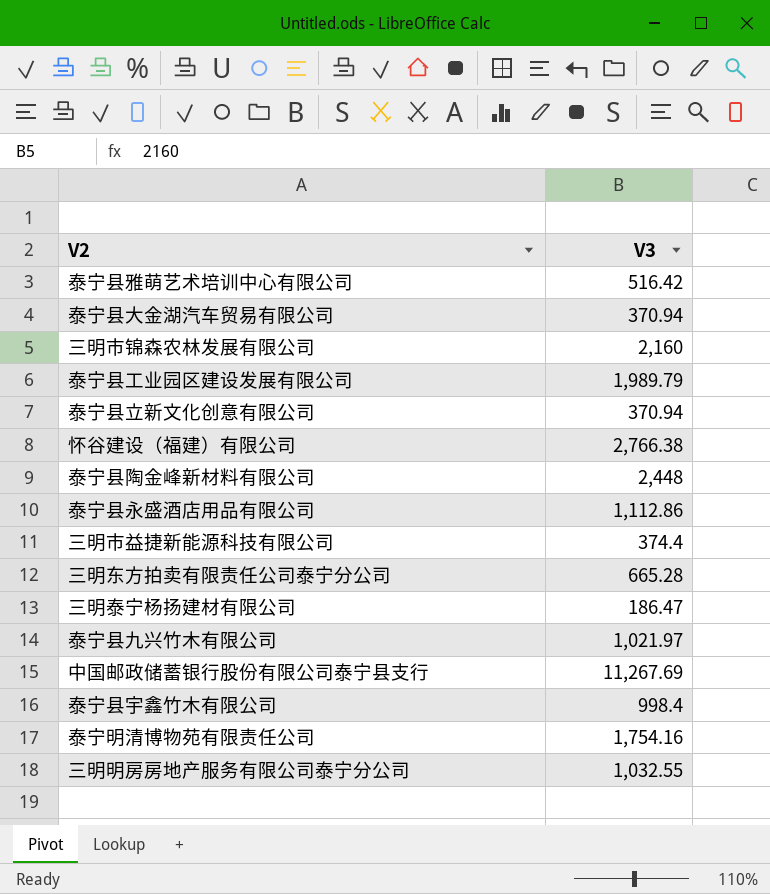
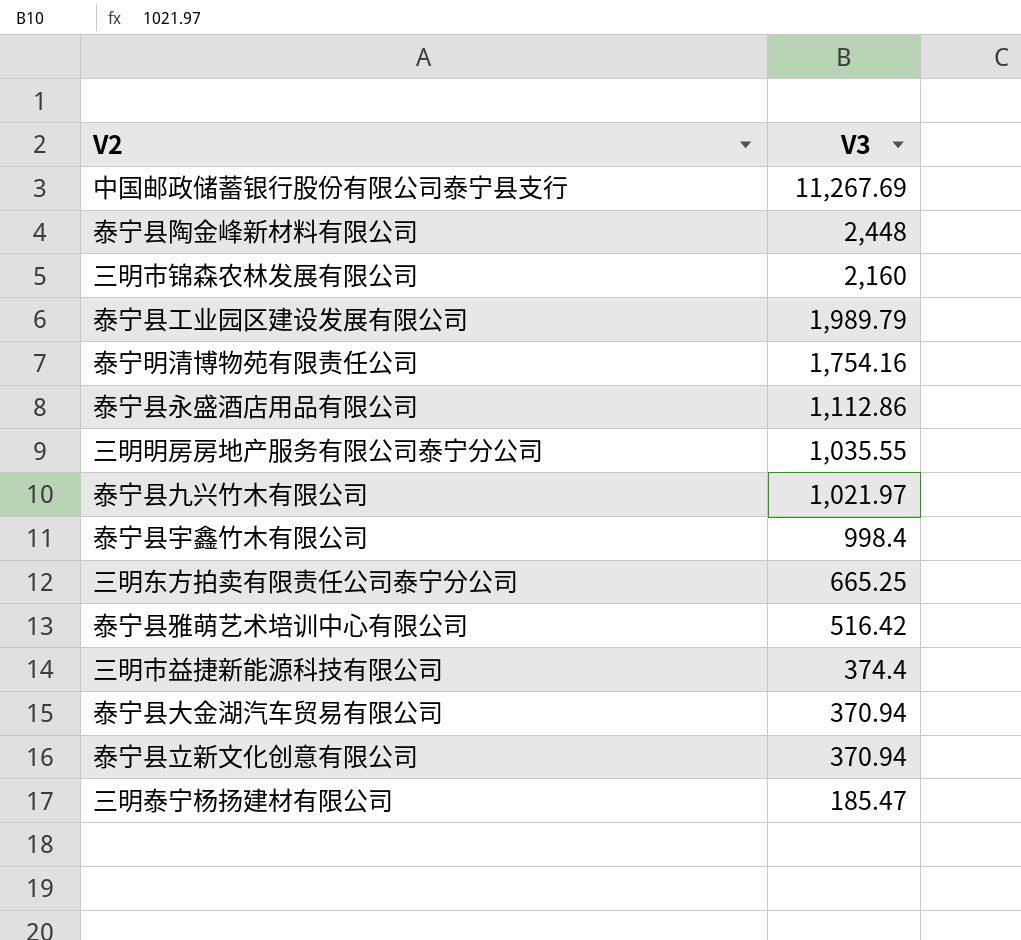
row order: none -> V3 descending
row 怀谷建设（福建）有限公司: 2,766.38 -> none
三明明房房地产服务有限公司泰宁分公司 | V3: 1,032.55 -> 1,035.55
三明东方拍卖有限责任公司泰宁分公司 | V3: 665.28 -> 665.25
三明泰宁杨扬建材有限公司 | V3: 186.47 -> 185.47

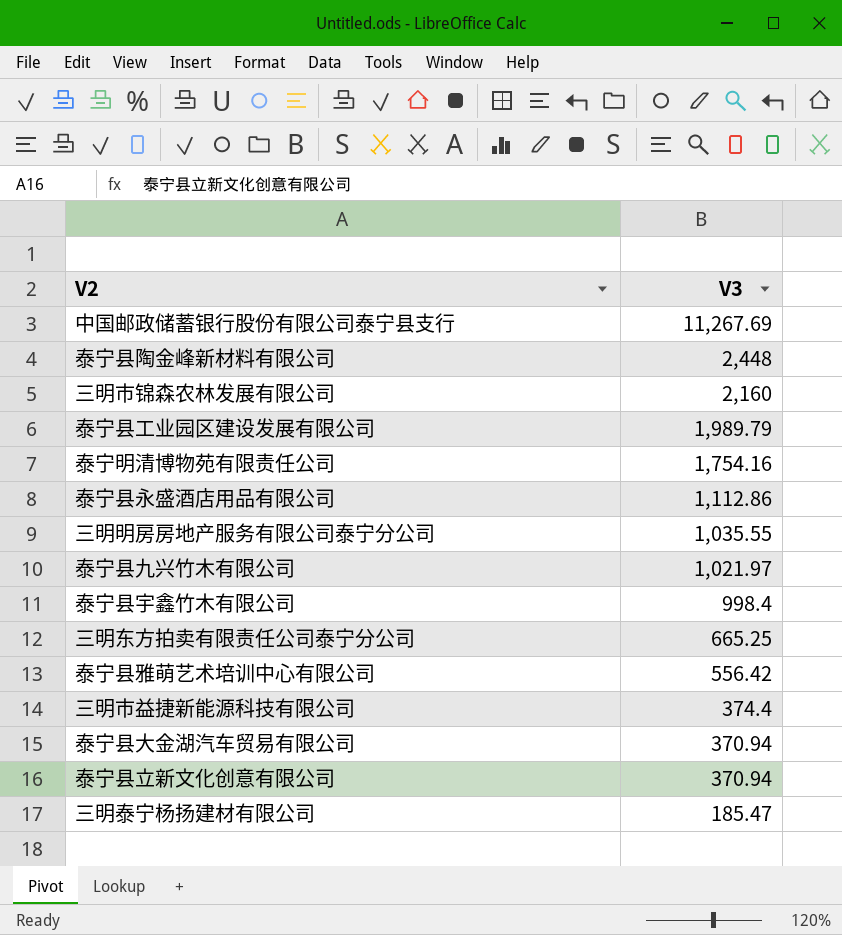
泰宁县雅萌艺术培训中心有限公司 | V3: 516.42 -> 556.42

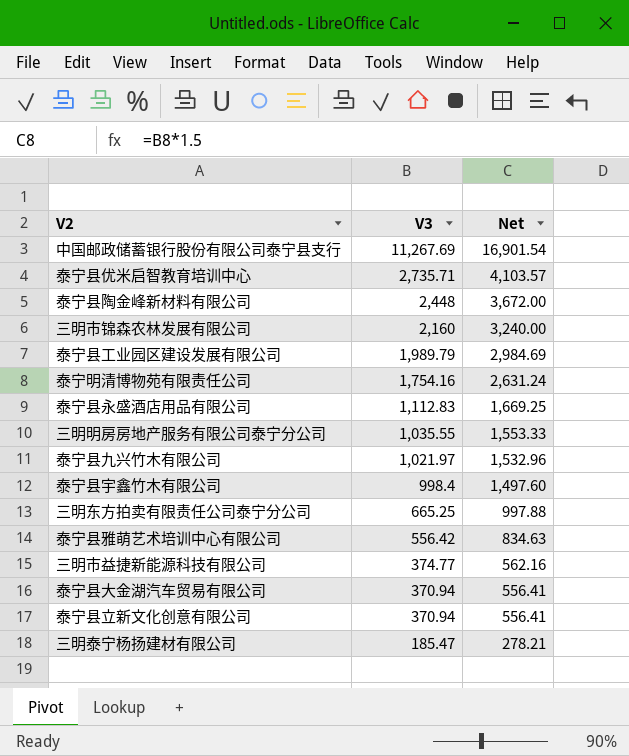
column Net | formula: none -> [V3] * 1.5
row 泰宁县优米启智教育培训中心: none -> 2,735.71 | 4,103.57
泰宁县永盛酒店用品有限公司 | V3: 1,112.86 -> 1,112.83
三明市益捷新能源科技有限公司 | V3: 374.4 -> 374.77

